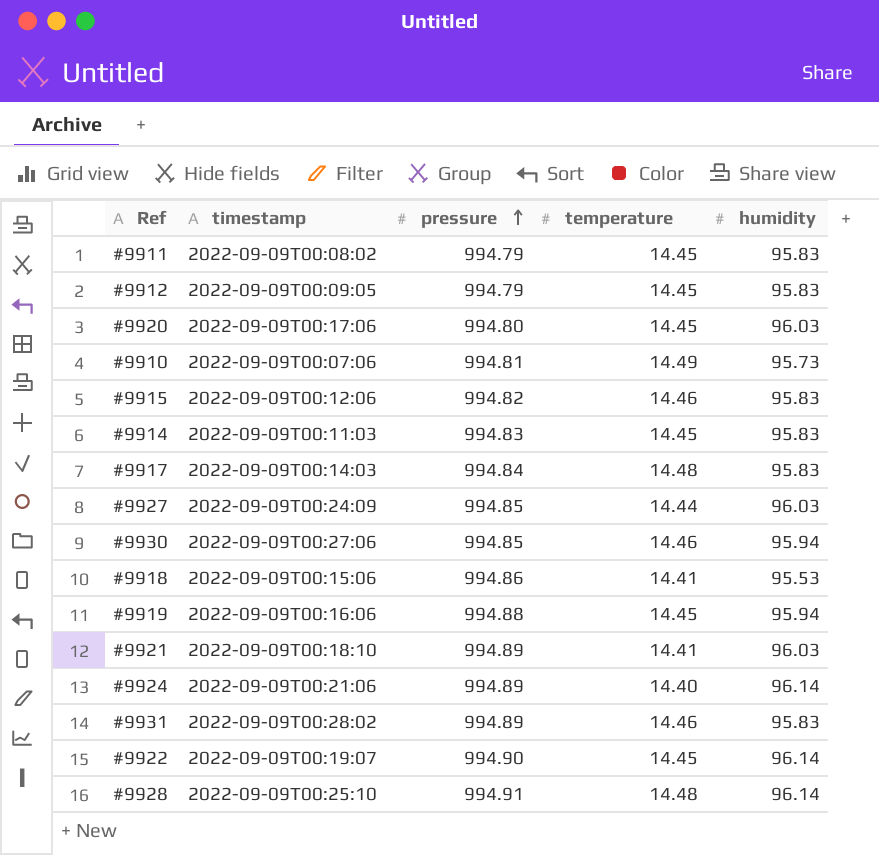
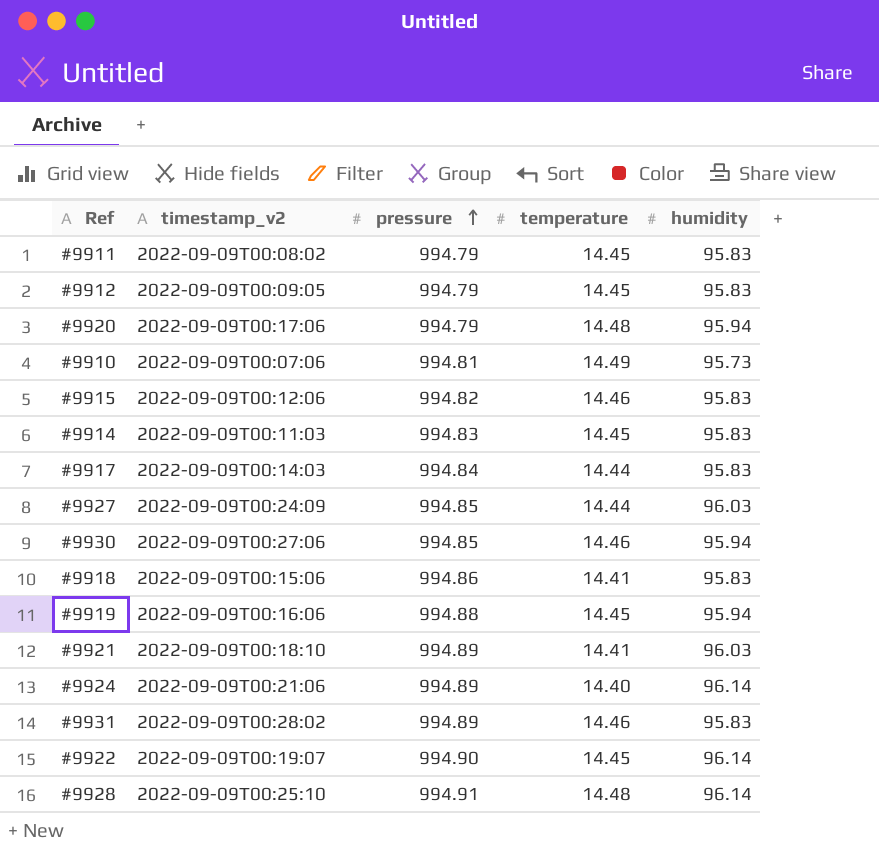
column name: timestamp -> timestamp_v2
#9920 | pressure: 994.80 -> 994.79
#9920 | temperature: 14.45 -> 14.48
#9920 | humidity: 96.03 -> 95.94
#9917 | temperature: 14.48 -> 14.44
#9918 | humidity: 95.53 -> 95.83

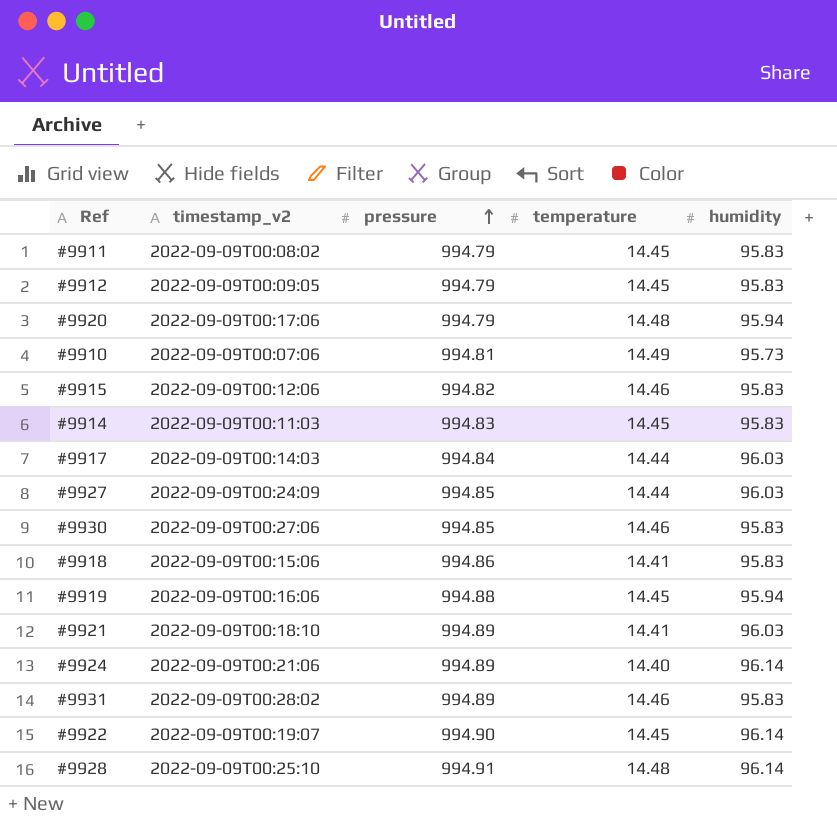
#9917 | humidity: 95.83 -> 96.03
#9930 | humidity: 95.94 -> 95.83

